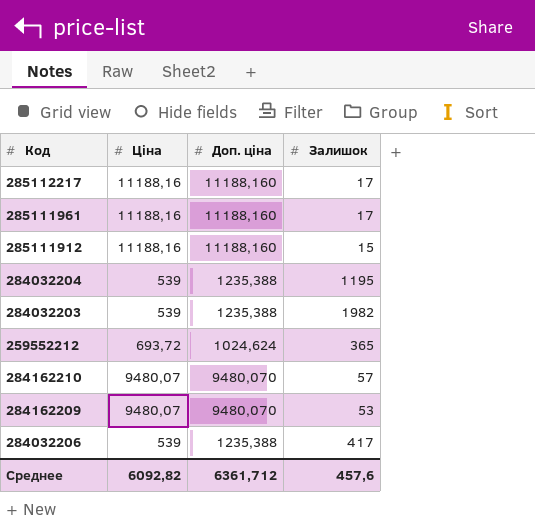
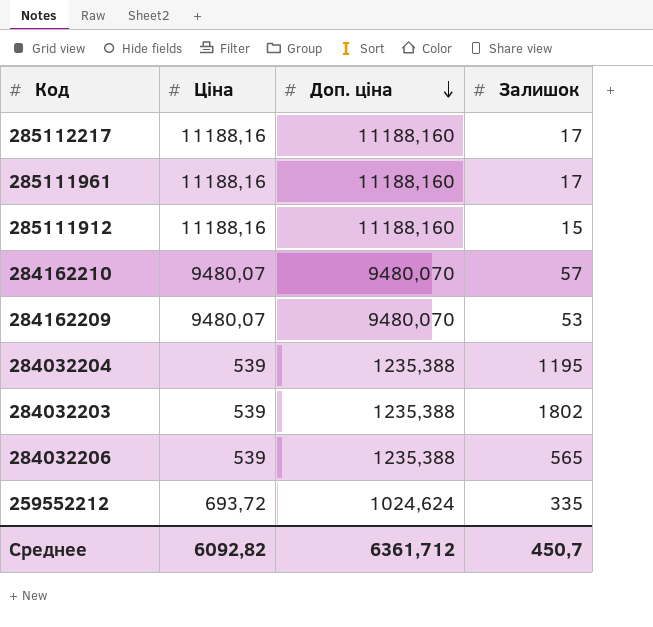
row order: none -> Доп. ціна descending
284032203 | Залишок: 1982 -> 1802
284032206 | Залишок: 417 -> 565
259552212 | Залишок: 365 -> 335
Среднее | Залишок: 457,6 -> 450,7

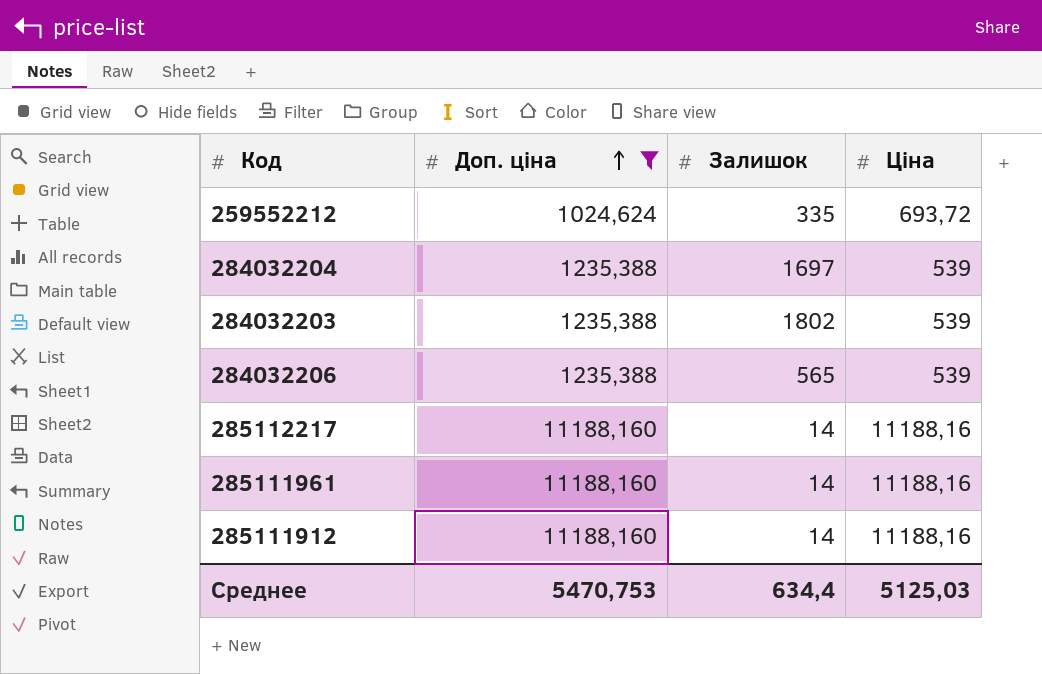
filter: none -> Доп. ціна != 9480,070
row order: Доп. ціна descending -> Доп. ціна ascending
column Ціна | position: 2 -> 4
284032204 | Залишок: 1195 -> 1697
285112217 | Залишок: 17 -> 14
285111961 | Залишок: 17 -> 14
285111912 | Залишок: 15 -> 14
Среднее | Доп. ціна: 6361,712 -> 5470,753
Среднее | Залишок: 450,7 -> 634,4
Среднее | Ціна: 6092,82 -> 5125,03

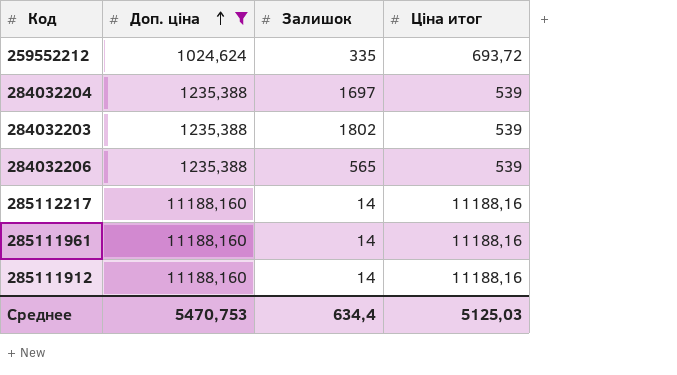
column name: Ціна -> Ціна итог

